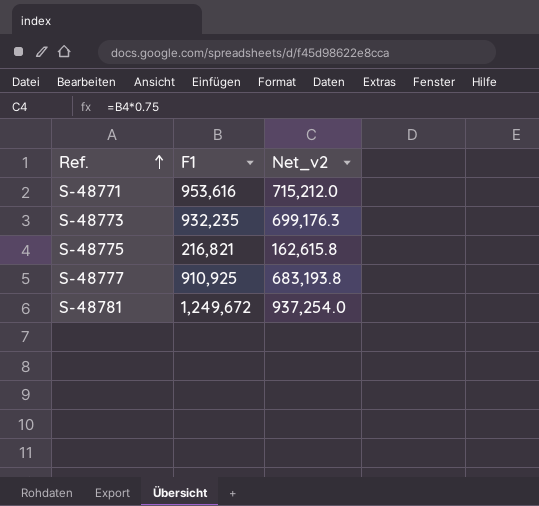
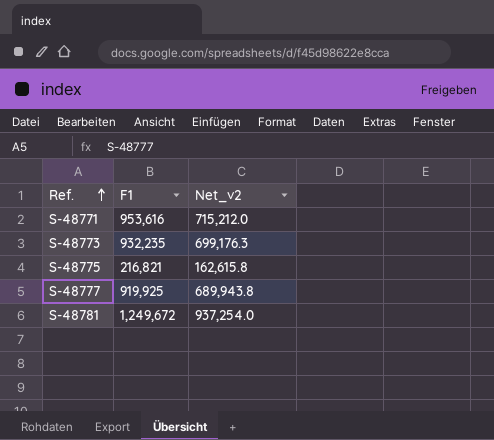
S-48777 | F1: 910,925 -> 919,925
S-48777 | Net_v2: 683,193.8 -> 689,943.8

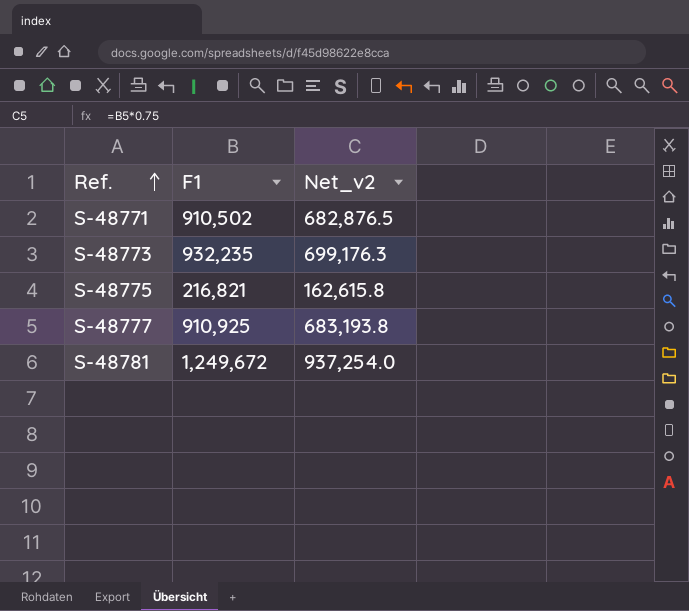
S-48771 | F1: 953,616 -> 910,502
S-48771 | Net_v2: 715,212.0 -> 682,876.5
S-48777 | F1: 919,925 -> 910,925
S-48777 | Net_v2: 689,943.8 -> 683,193.8

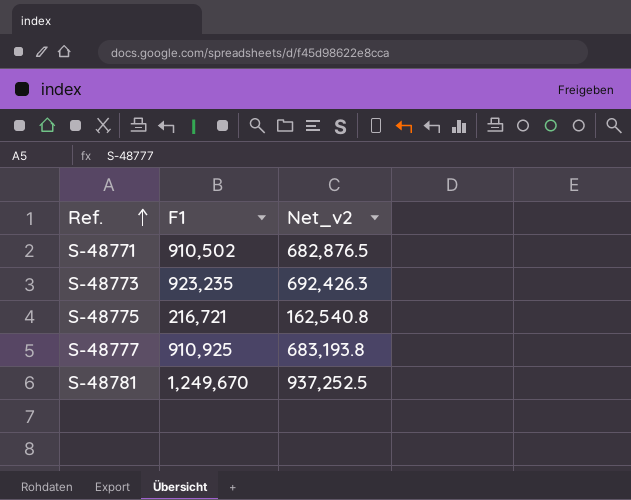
S-48773 | F1: 932,235 -> 923,235
S-48773 | Net_v2: 699,176.3 -> 692,426.3
S-48775 | F1: 216,821 -> 216,721
S-48775 | Net_v2: 162,615.8 -> 162,540.8
S-48781 | F1: 1,249,672 -> 1,249,670
S-48781 | Net_v2: 937,254.0 -> 937,252.5

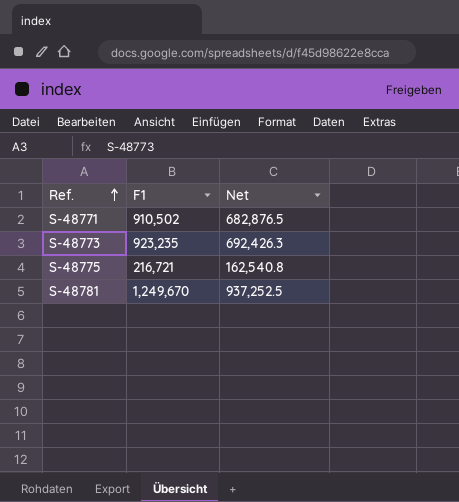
column name: Net_v2 -> Net
row S-48777: 910,925 | 683,193.8 -> none

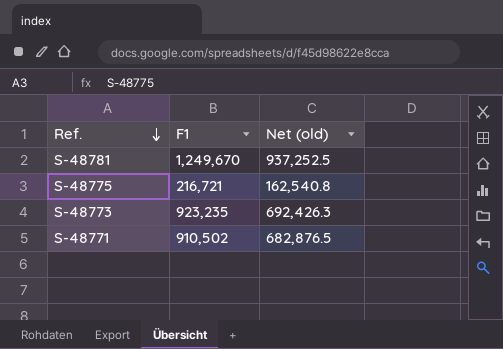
row order: Ref. ascending -> Ref. descending
column name: Net -> Net (old)

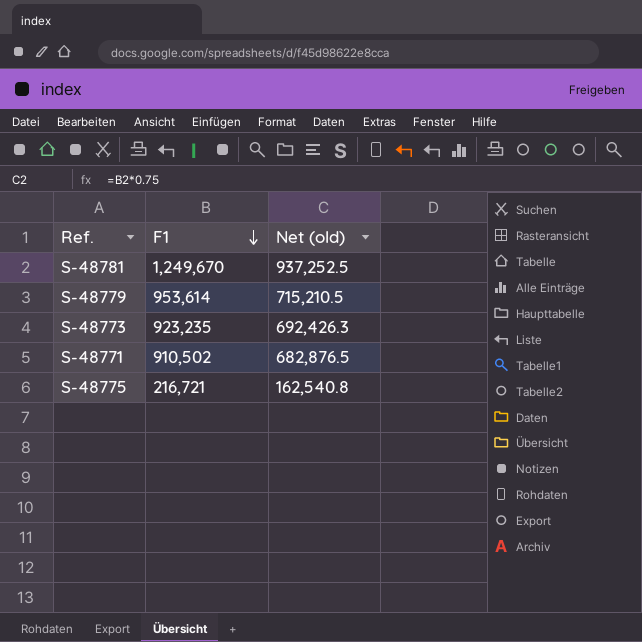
row order: Ref. descending -> F1 descending
row S-48779: none -> 953,614 | 715,210.5

